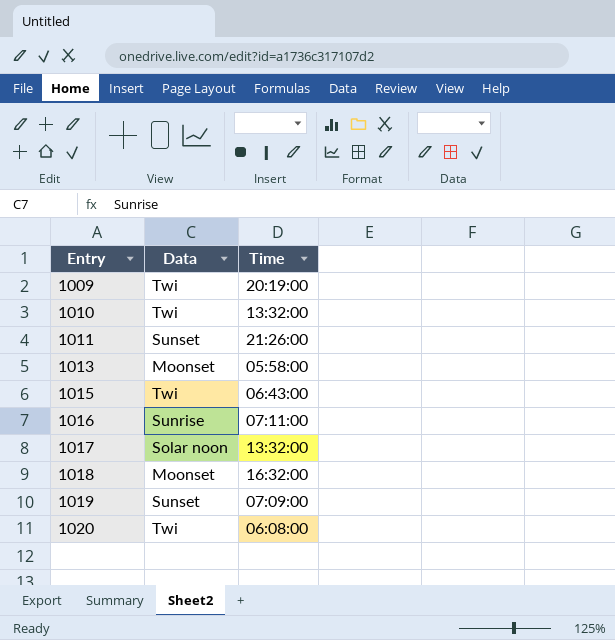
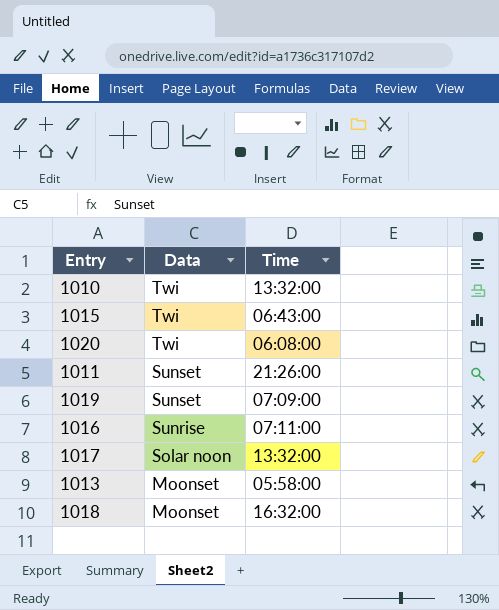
row order: Entry ascending -> Data descending
row 1009: Twi | 20:19:00 -> none

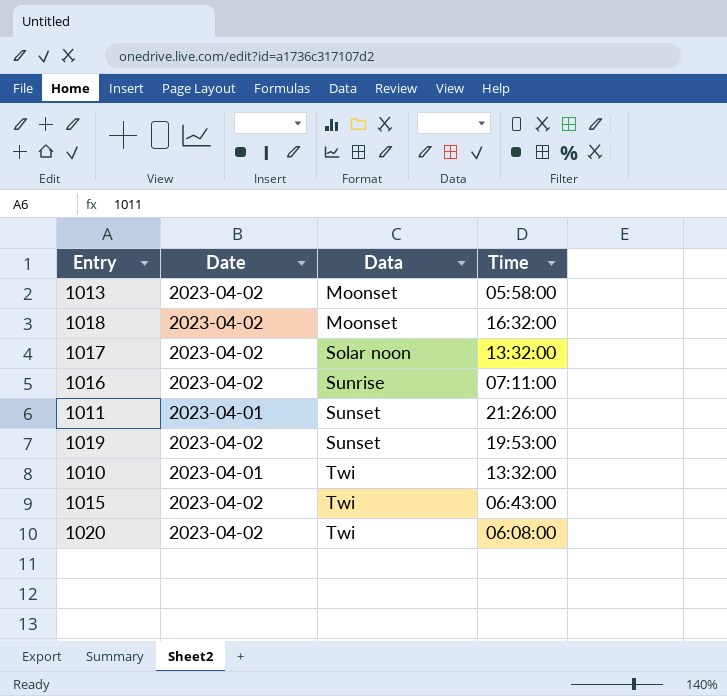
row order: Data descending -> Data ascending
column Date | position: none -> 2
1019 | Time: 07:09:00 -> 19:53:00

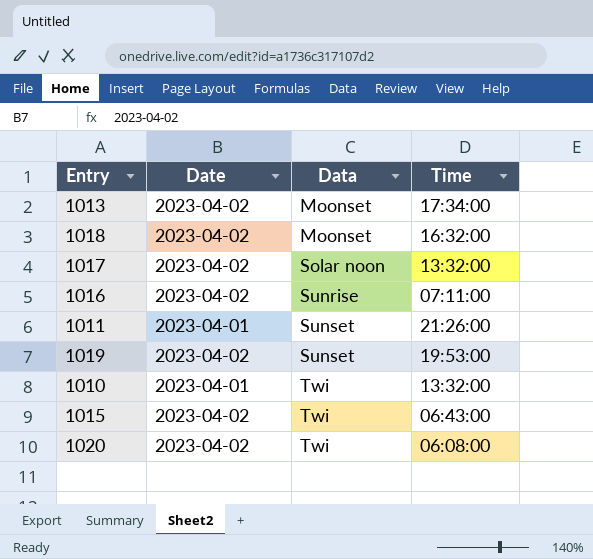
1013 | Time: 05:58:00 -> 17:34:00

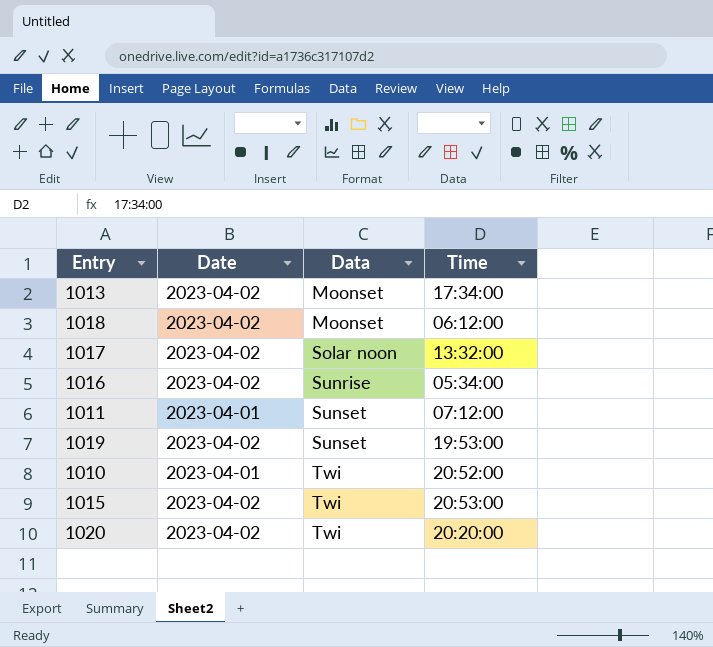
1018 | Time: 16:32:00 -> 06:12:00
1016 | Time: 07:11:00 -> 05:34:00
1011 | Time: 21:26:00 -> 07:12:00
1010 | Time: 13:32:00 -> 20:52:00
1015 | Time: 06:43:00 -> 20:53:00
1020 | Time: 06:08:00 -> 20:20:00

